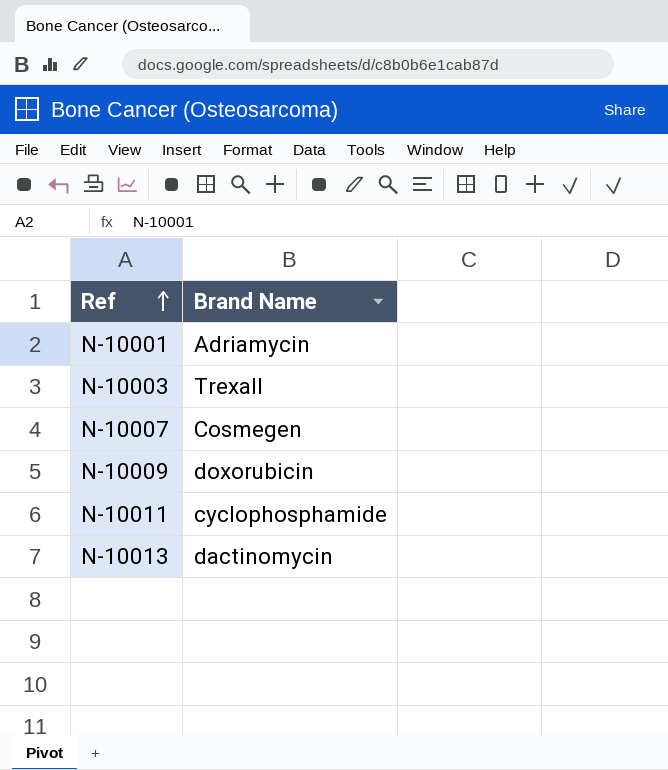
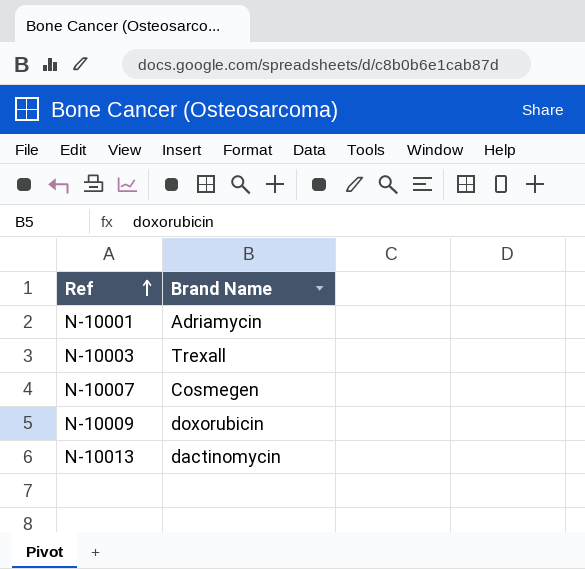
row N-10011: cyclophosphamide -> none

